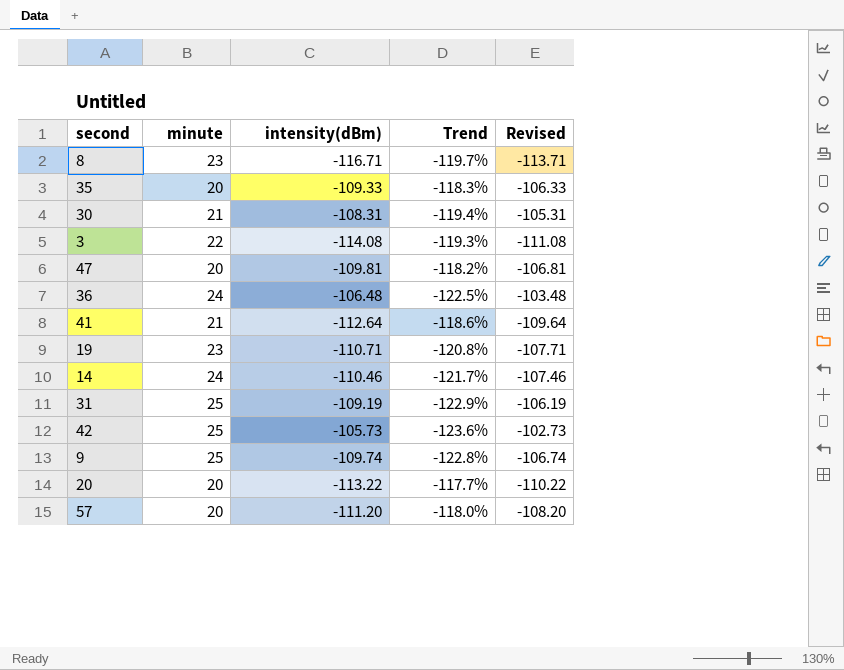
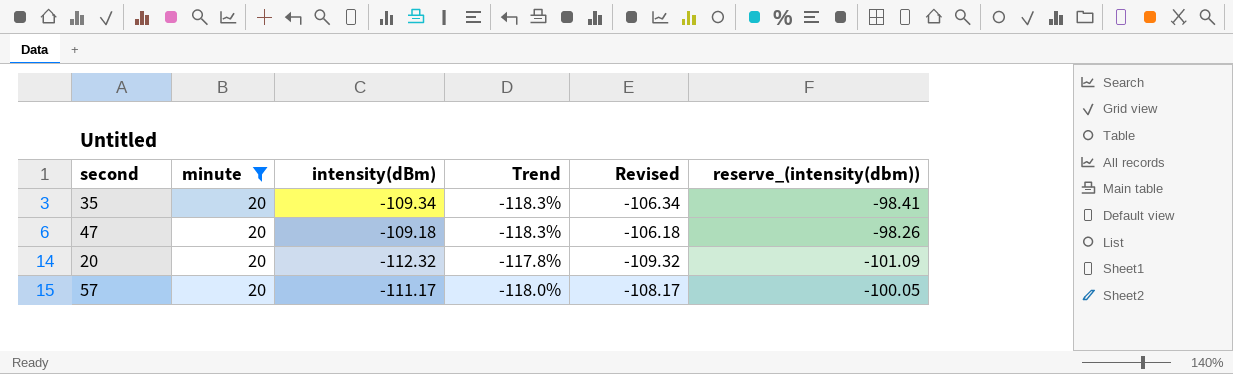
filter: none -> minute = 20
column reserve_(intensity(dbm)) | formula: none -> [intensity(dBm)] * 0.9
35 | intensity(dBm): -109.33 -> -109.34
35 | Revised: -106.33 -> -106.34
47 | intensity(dBm): -109.81 -> -109.18
47 | Trend: -118.2% -> -118.3%
47 | Revised: -106.81 -> -106.18
20 | intensity(dBm): -113.22 -> -112.32
20 | Trend: -117.7% -> -117.8%
20 | Revised: -110.22 -> -109.32
57 | intensity(dBm): -111.20 -> -111.17
57 | Revised: -108.20 -> -108.17

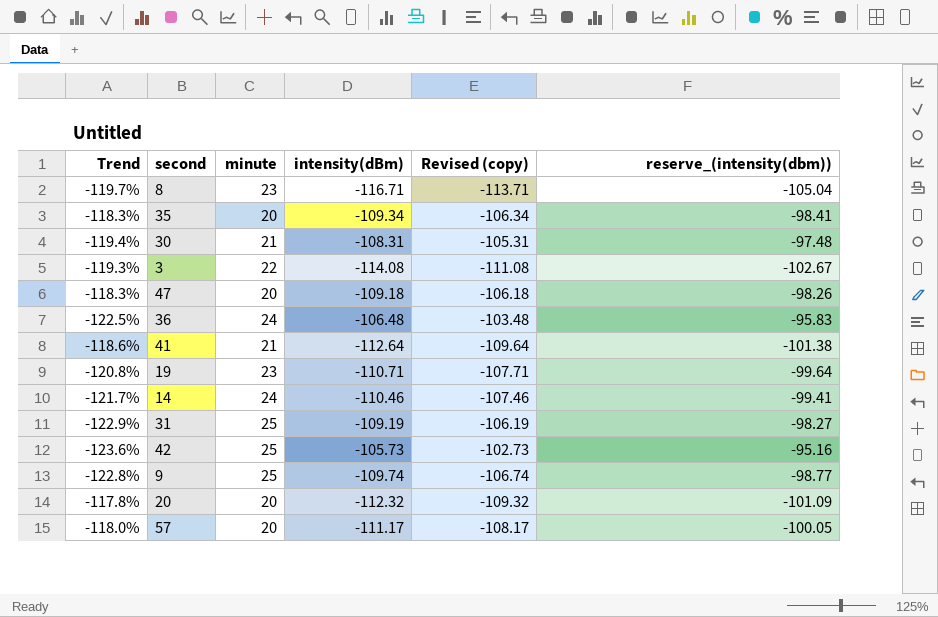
filter: minute = 20 -> none
column Trend | position: 4 -> 1
column name: Revised -> Revised (copy)

